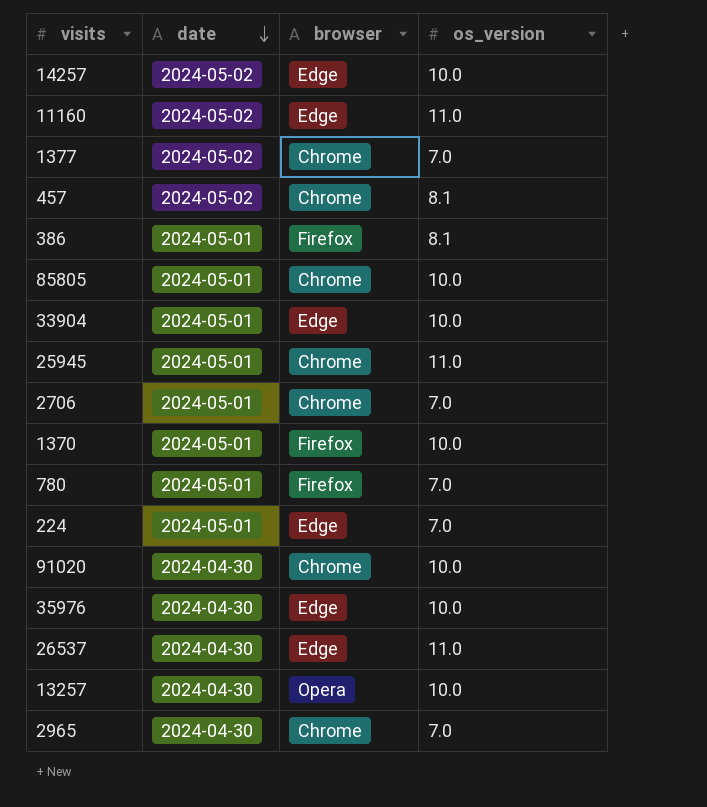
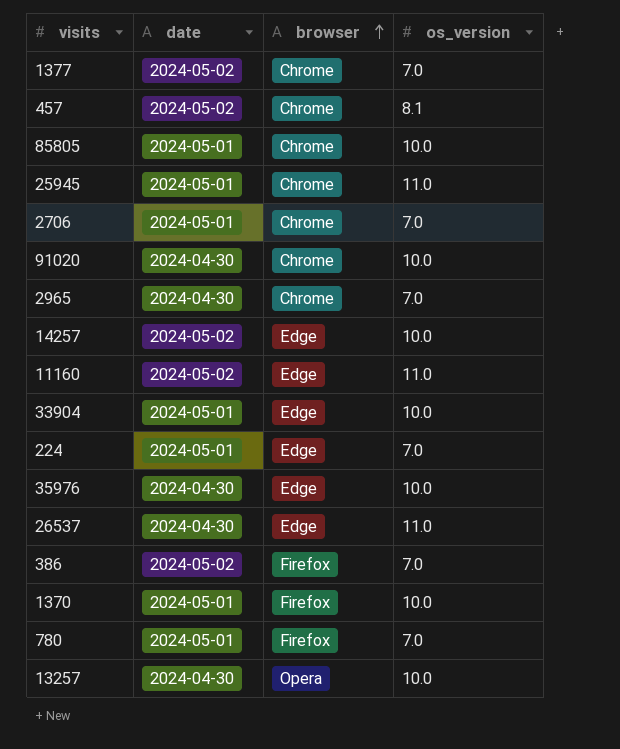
row order: date descending -> browser ascending
386 | date: 2024-05-01 -> 2024-05-02
386 | os_version: 8.1 -> 7.0

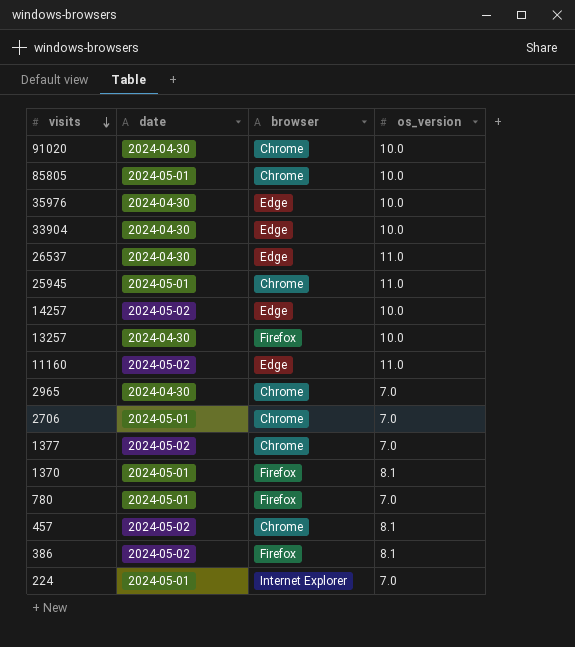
row order: browser ascending -> visits descending
33904 | date: 2024-05-01 -> 2024-04-30
13257 | browser: Opera -> Firefox
1370 | os_version: 10.0 -> 8.1
386 | os_version: 7.0 -> 8.1
224 | browser: Edge -> Internet Explorer

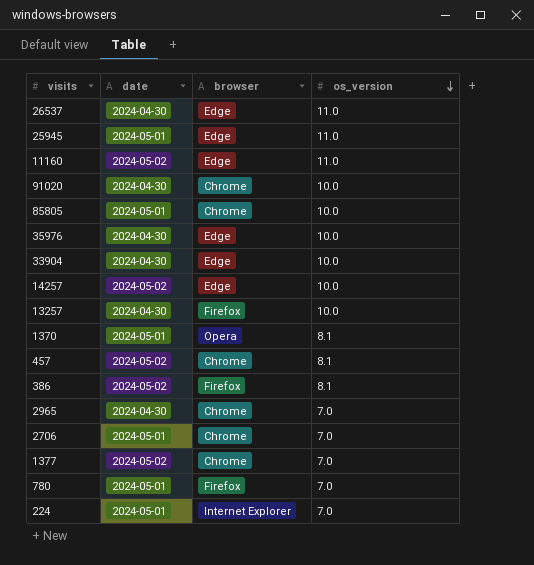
row order: visits descending -> os_version descending
25945 | browser: Chrome -> Edge
1370 | browser: Firefox -> Opera

